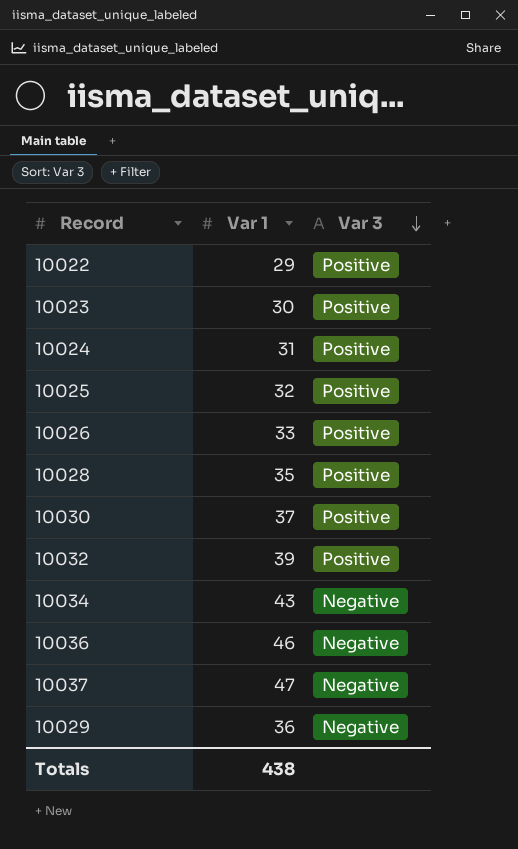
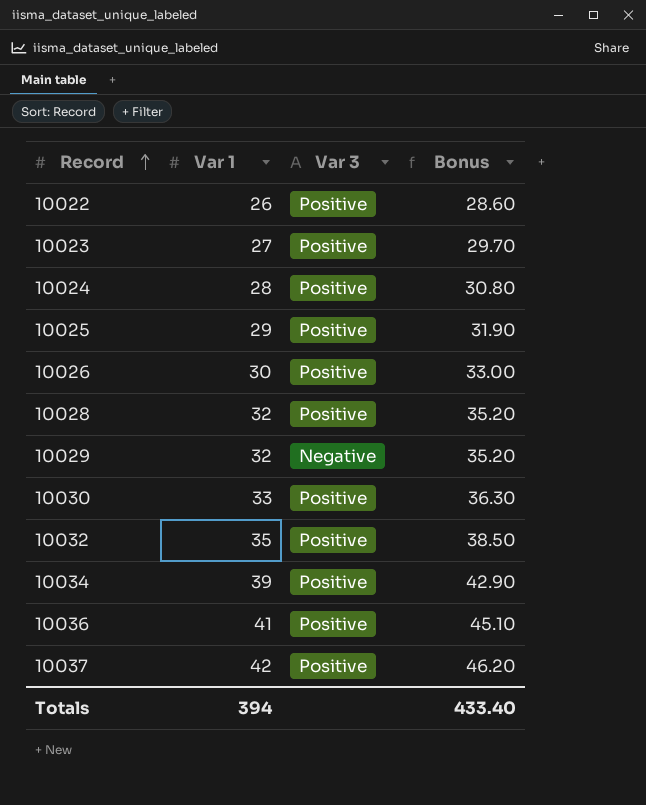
row order: Var 3 descending -> Record ascending
column Bonus | formula: none -> [Var 1] * 1.1
10022 | Var 1: 29 -> 26
10023 | Var 1: 30 -> 27
10024 | Var 1: 31 -> 28
10025 | Var 1: 32 -> 29
10026 | Var 1: 33 -> 30
10028 | Var 1: 35 -> 32
10029 | Var 1: 36 -> 32
10030 | Var 1: 37 -> 33
10032 | Var 1: 39 -> 35
10034 | Var 1: 43 -> 39
10034 | Var 3: Negative -> Positive
10036 | Var 1: 46 -> 41
10036 | Var 3: Negative -> Positive
10037 | Var 1: 47 -> 42
10037 | Var 3: Negative -> Positive
Totals | Var 1: 438 -> 394

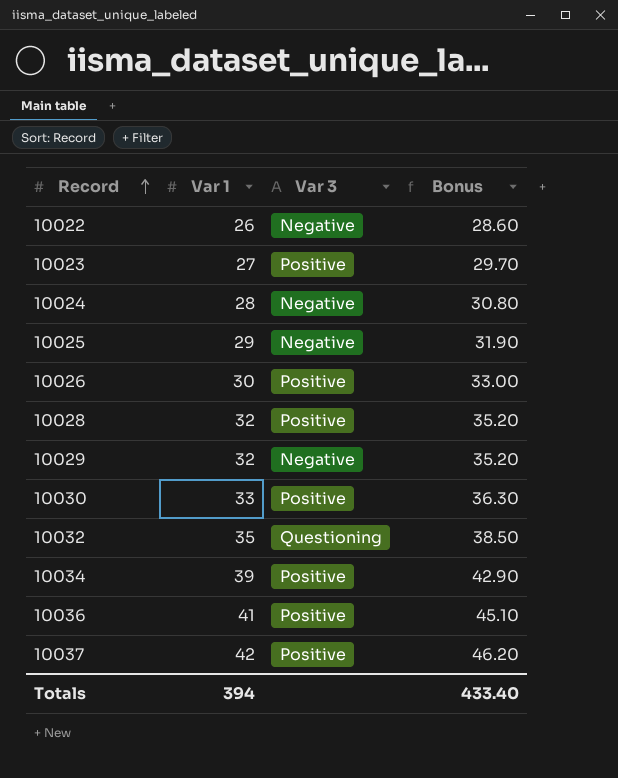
10022 | Var 3: Positive -> Negative
10024 | Var 3: Positive -> Negative
10025 | Var 3: Positive -> Negative
10032 | Var 3: Positive -> Questioning

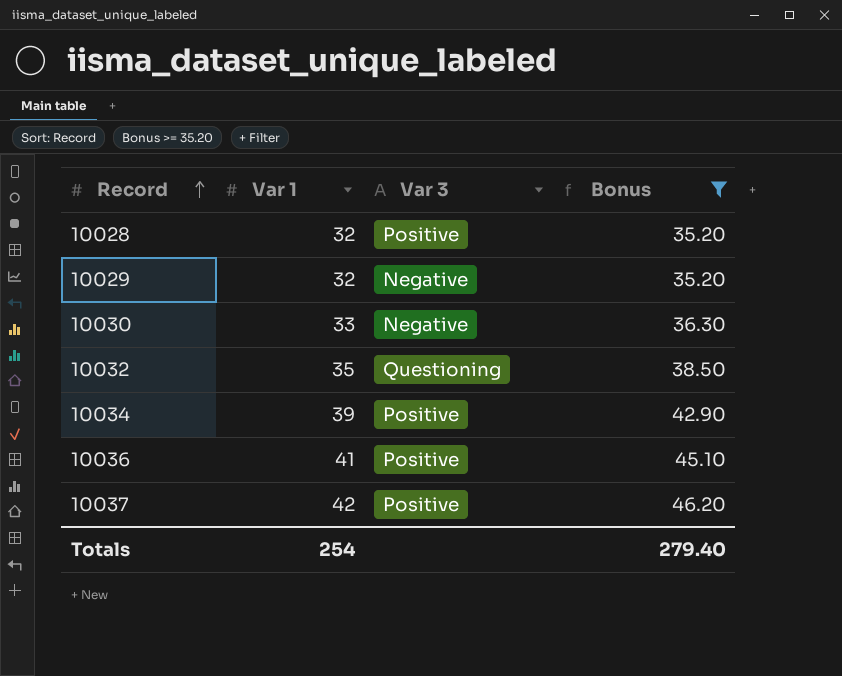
filter: none -> Bonus >= 35.20
10030 | Var 3: Positive -> Negative
Totals | Var 1: 394 -> 254
Totals | Bonus: 433.40 -> 279.40

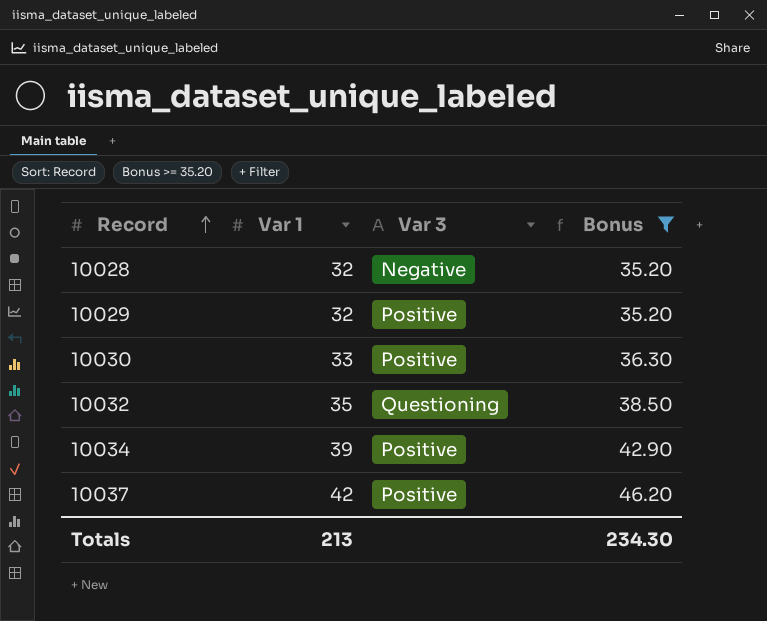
row 10036: 41 | Positive | 45.10 -> none
10028 | Var 3: Positive -> Negative
10029 | Var 3: Negative -> Positive
10030 | Var 3: Negative -> Positive
Totals | Var 1: 254 -> 213
Totals | Bonus: 279.40 -> 234.30

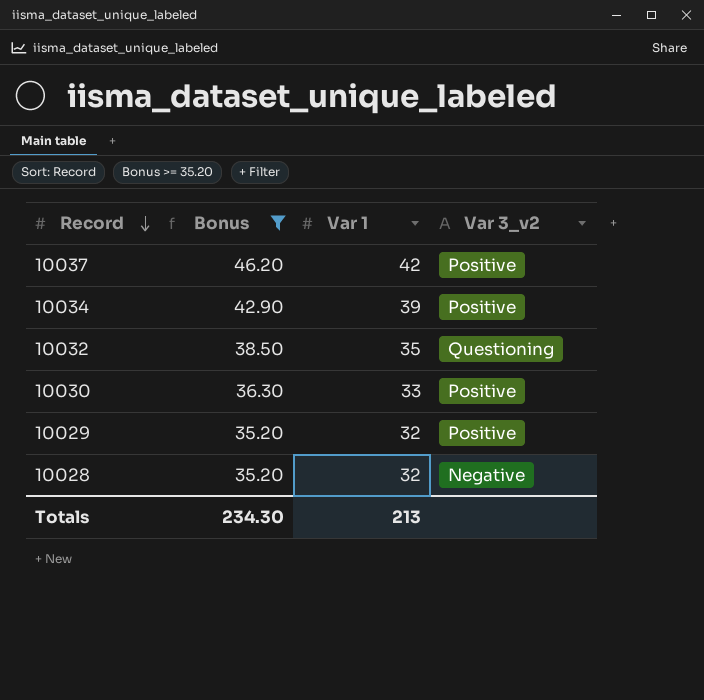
row order: Record ascending -> Record descending
column Bonus | position: 4 -> 2
column name: Var 3 -> Var 3_v2

